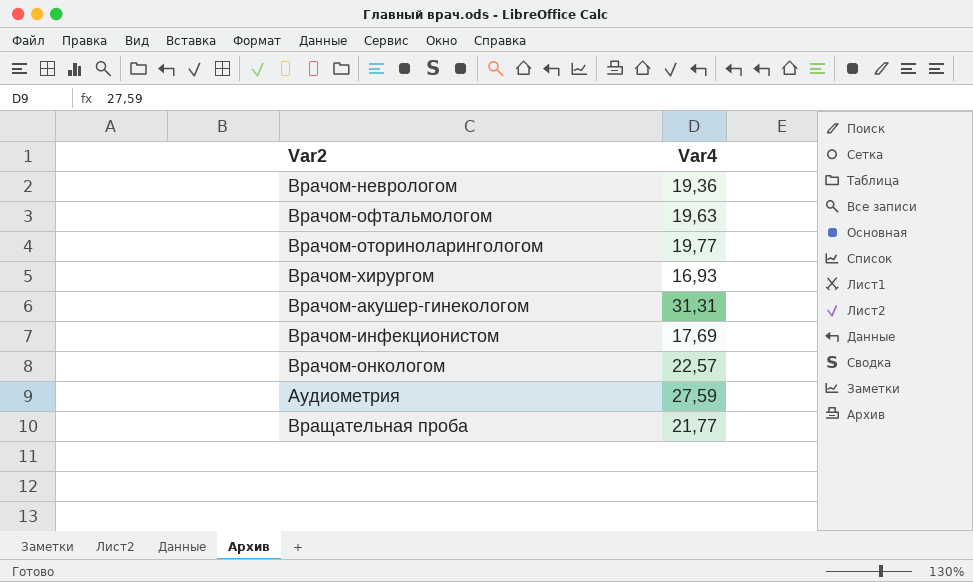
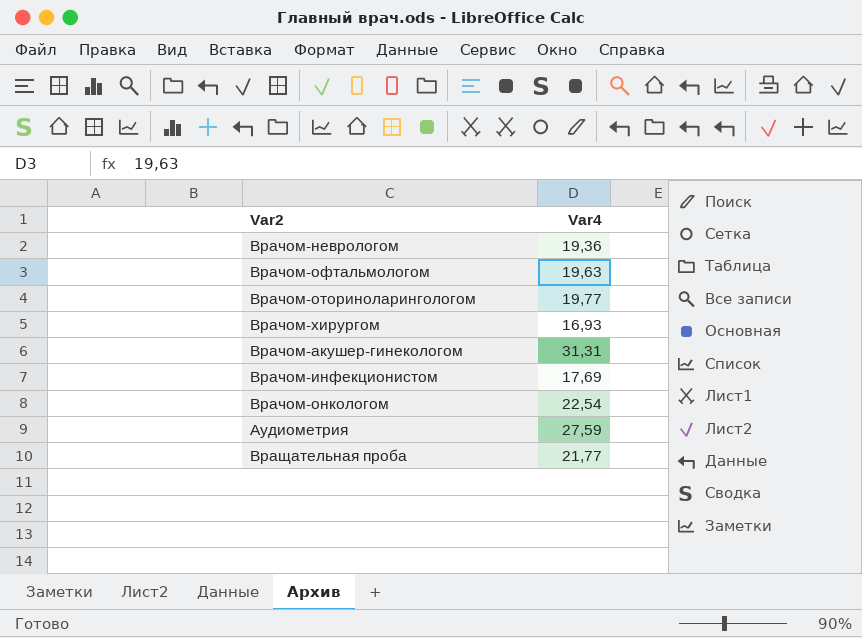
Врачом-онкологом | Var4: 22,57 -> 22,54

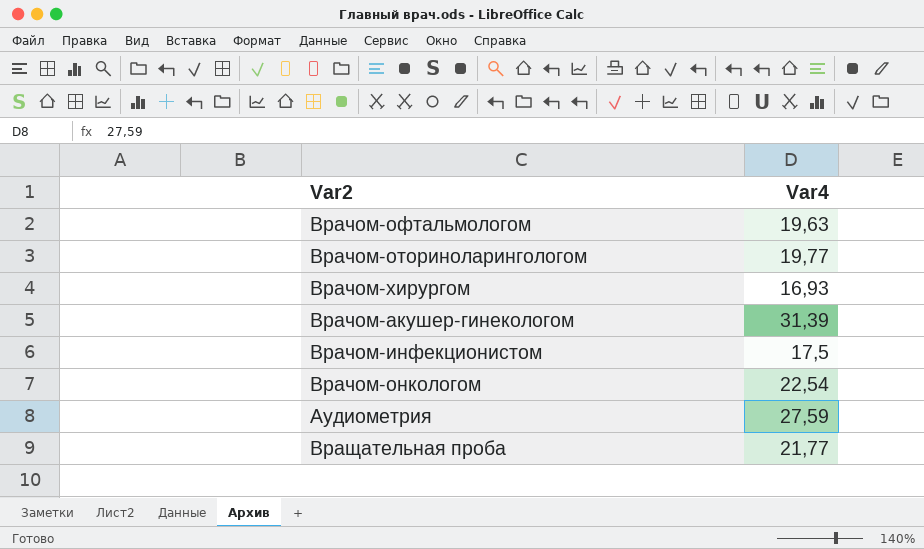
row Врачом-неврологом: 19,36 -> none
Врачом-акушер-гинекологом | Var4: 31,31 -> 31,39
Врачом-инфекционистом | Var4: 17,69 -> 17,5

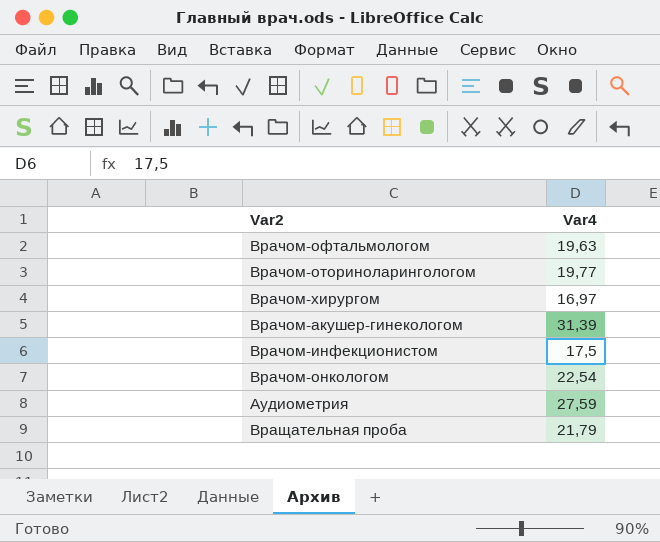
Врачом-хирургом | Var4: 16,93 -> 16,97
Вращательная проба | Var4: 21,77 -> 21,79

